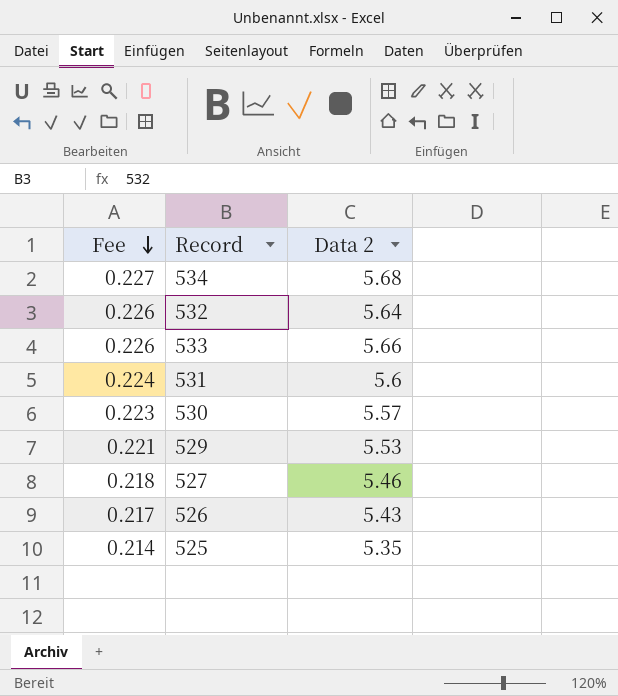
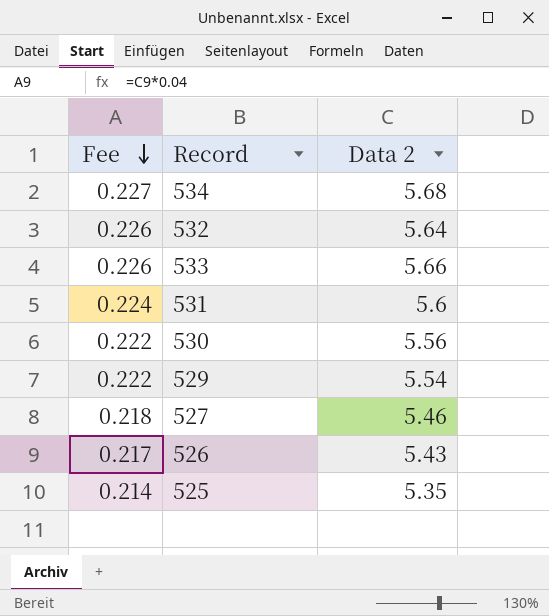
530 | Fee: 0.223 -> 0.222
530 | Data 2: 5.57 -> 5.56
529 | Fee: 0.221 -> 0.222
529 | Data 2: 5.53 -> 5.54

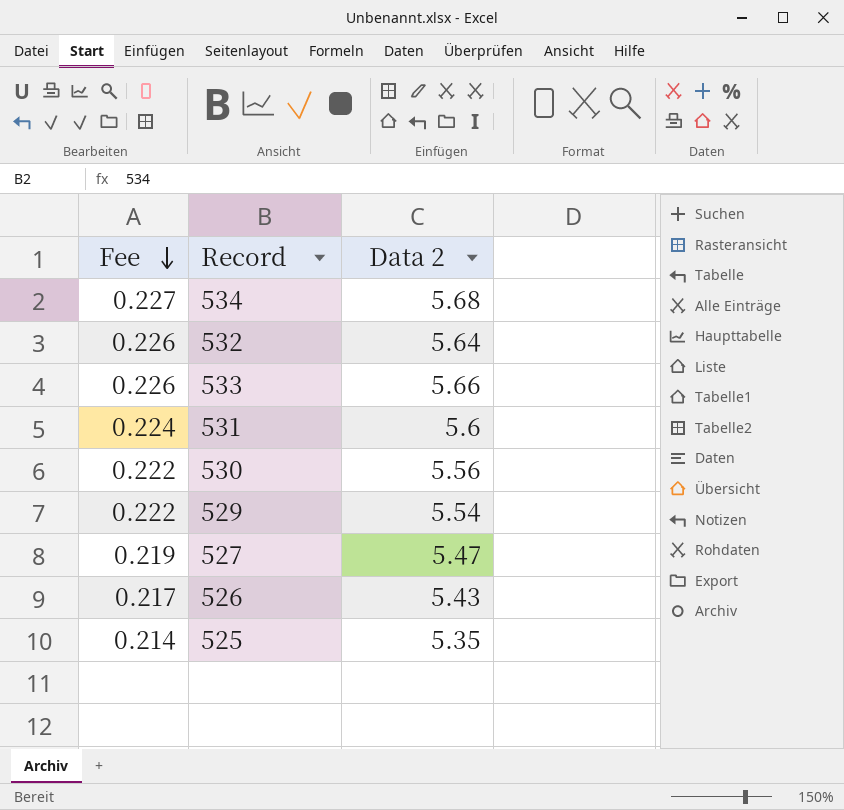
527 | Fee: 0.218 -> 0.219
527 | Data 2: 5.46 -> 5.47

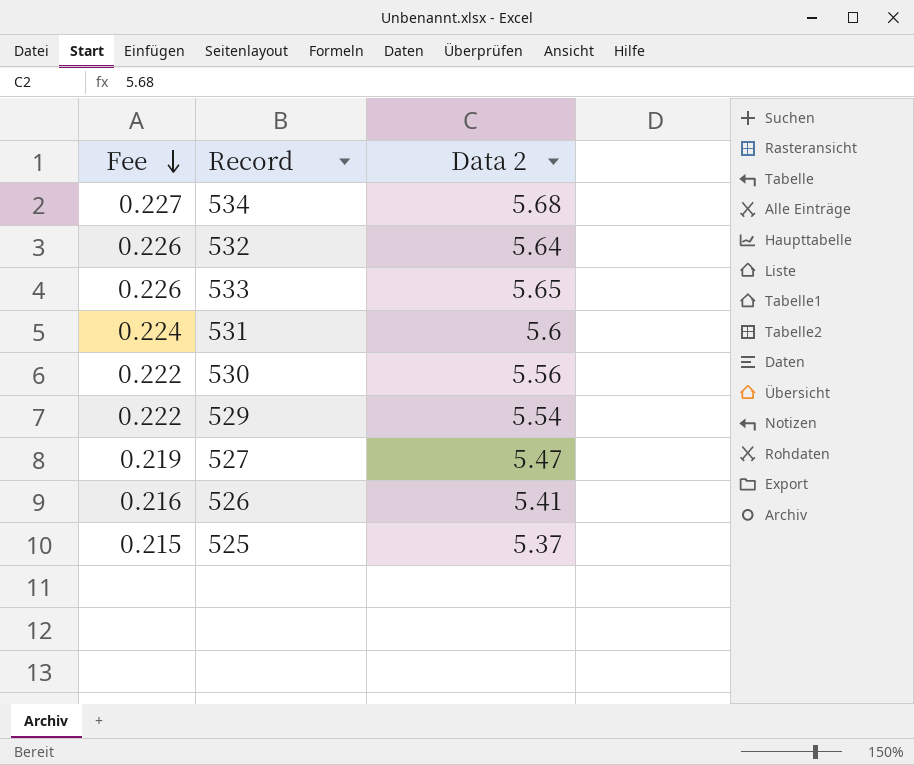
533 | Data 2: 5.66 -> 5.65
526 | Fee: 0.217 -> 0.216
526 | Data 2: 5.43 -> 5.41
525 | Fee: 0.214 -> 0.215
525 | Data 2: 5.35 -> 5.37

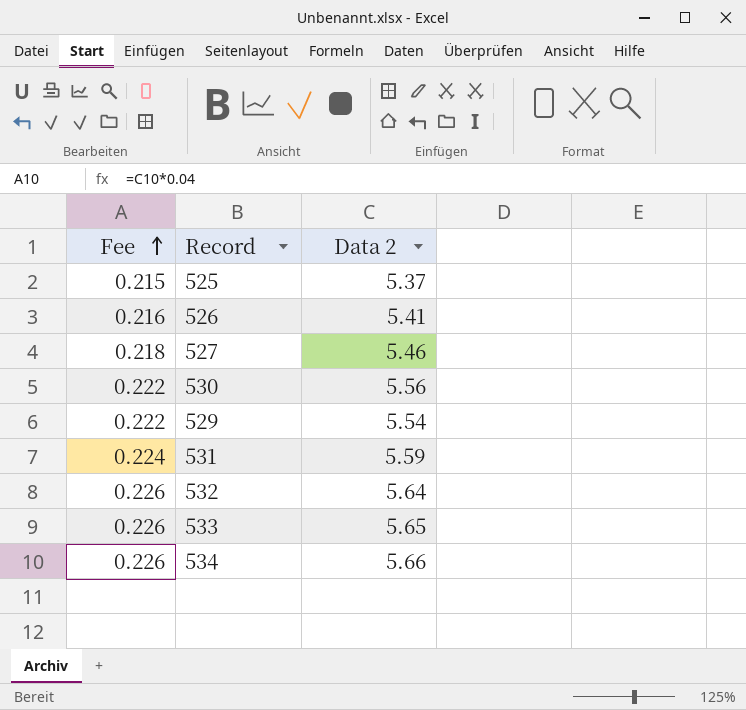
row order: Fee descending -> Fee ascending
527 | Fee: 0.219 -> 0.218
527 | Data 2: 5.47 -> 5.46
531 | Data 2: 5.6 -> 5.59
534 | Fee: 0.227 -> 0.226
534 | Data 2: 5.68 -> 5.66

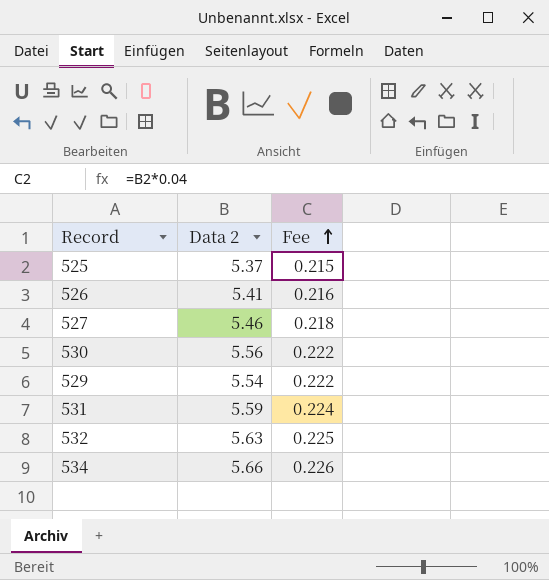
column Fee | position: 1 -> 3
row 533: 0.226 | 5.65 -> none
532 | Data 2: 5.64 -> 5.63
532 | Fee: 0.226 -> 0.225

